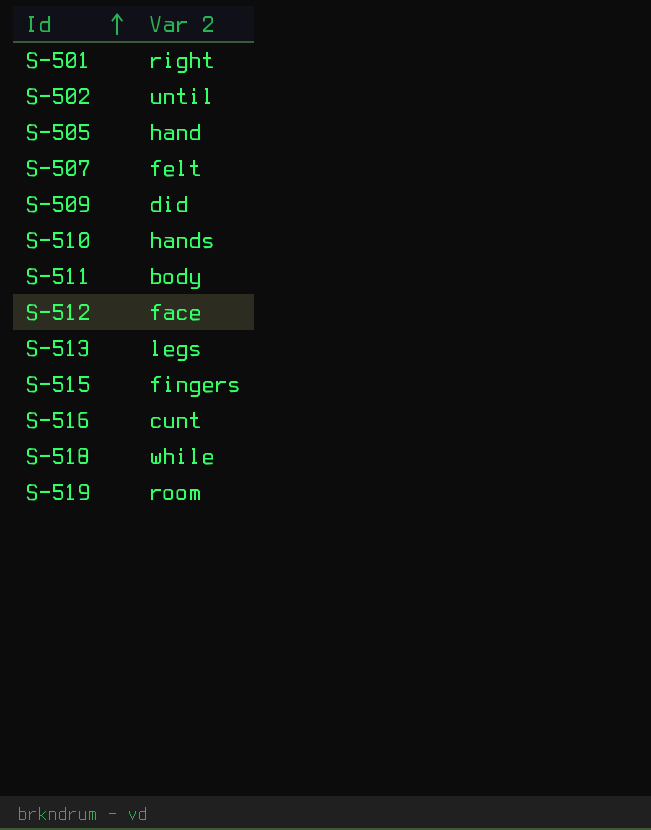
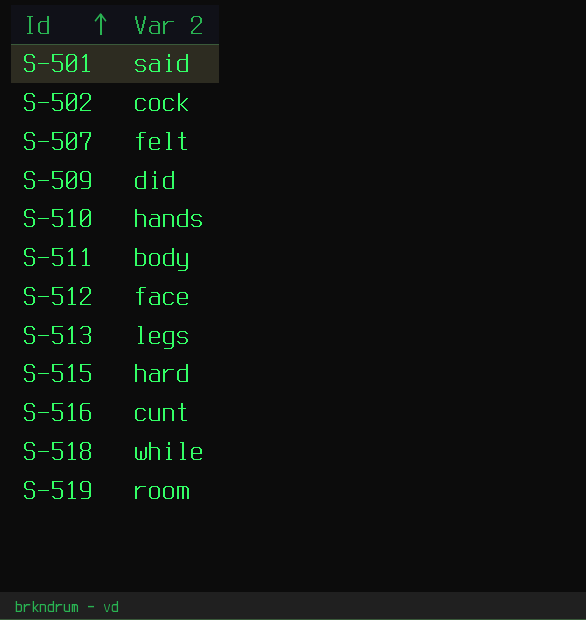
row S-505: hand -> none
S-501 | Var 2: right -> said
S-502 | Var 2: until -> cock
S-515 | Var 2: fingers -> hard

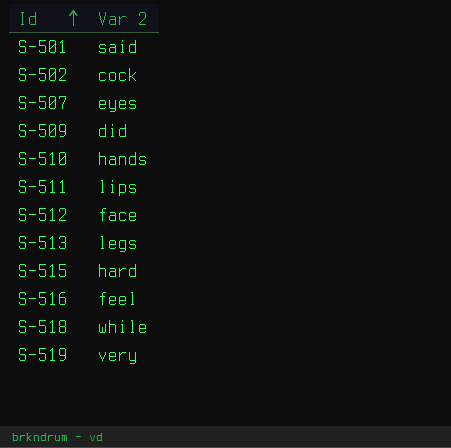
S-507 | Var 2: felt -> eyes
S-511 | Var 2: body -> lips
S-516 | Var 2: cunt -> feel
S-519 | Var 2: room -> very

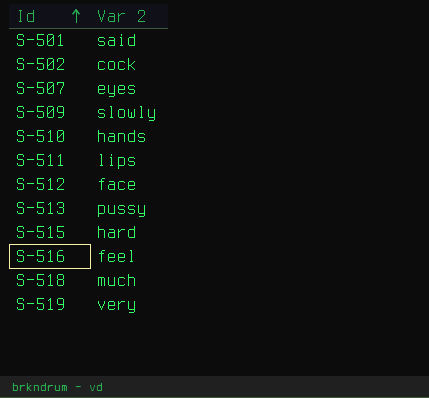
S-509 | Var 2: did -> slowly
S-513 | Var 2: legs -> pussy
S-518 | Var 2: while -> much

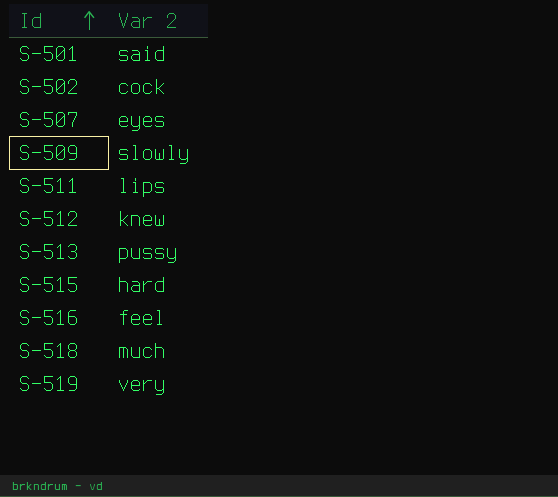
row S-510: hands -> none
S-512 | Var 2: face -> knew

